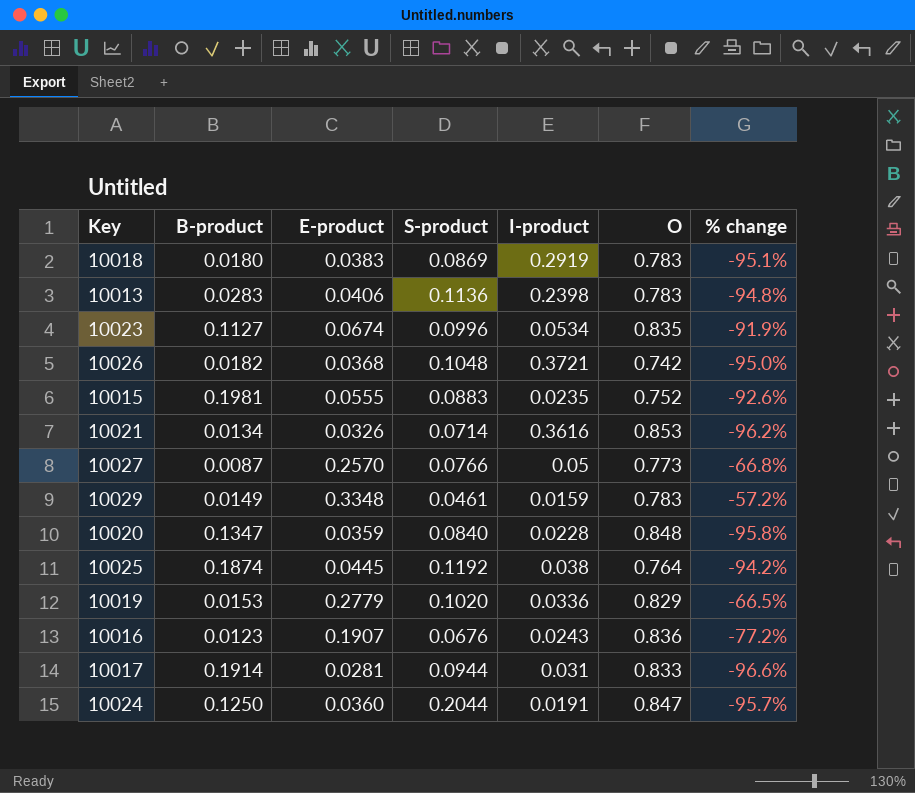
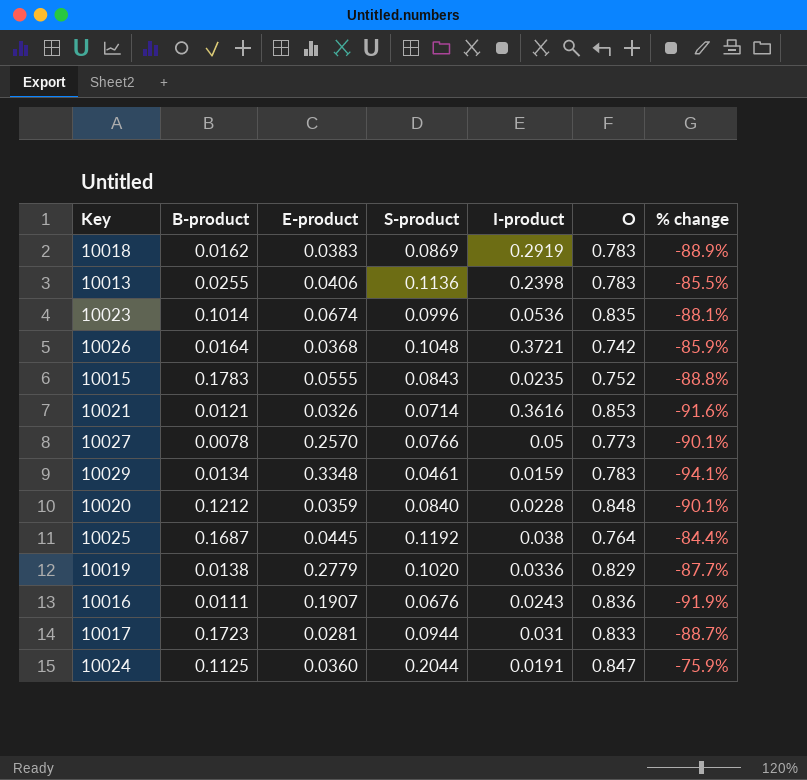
column % change | formula: ([E-product] - [O]) / [O] -> ([S-product] - [O]) / [O]
10018 | B-product: 0.0180 -> 0.0162
10013 | B-product: 0.0283 -> 0.0255
10023 | B-product: 0.1127 -> 0.1014
10023 | I-product: 0.0534 -> 0.0536
10026 | B-product: 0.0182 -> 0.0164
10015 | B-product: 0.1981 -> 0.1783
10015 | S-product: 0.0883 -> 0.0843
10021 | B-product: 0.0134 -> 0.0121
10027 | B-product: 0.0087 -> 0.0078
10029 | B-product: 0.0149 -> 0.0134
10020 | B-product: 0.1347 -> 0.1212
10025 | B-product: 0.1874 -> 0.1687
10019 | B-product: 0.0153 -> 0.0138
10016 | B-product: 0.0123 -> 0.0111
10017 | B-product: 0.1914 -> 0.1723
10024 | B-product: 0.1250 -> 0.1125

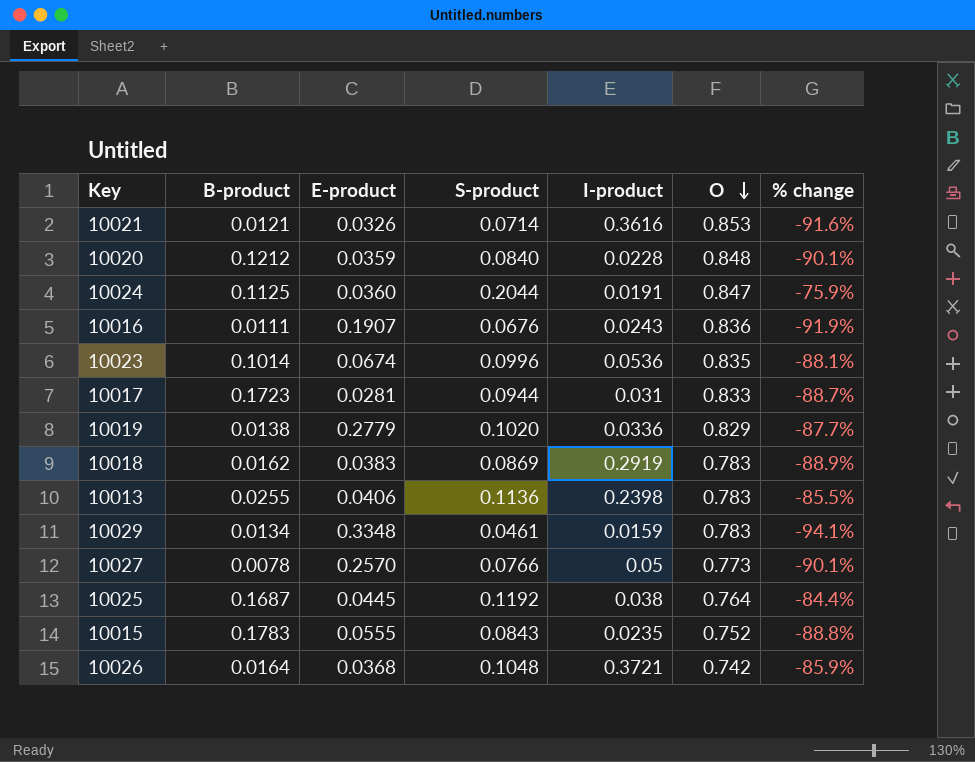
row order: none -> O descending

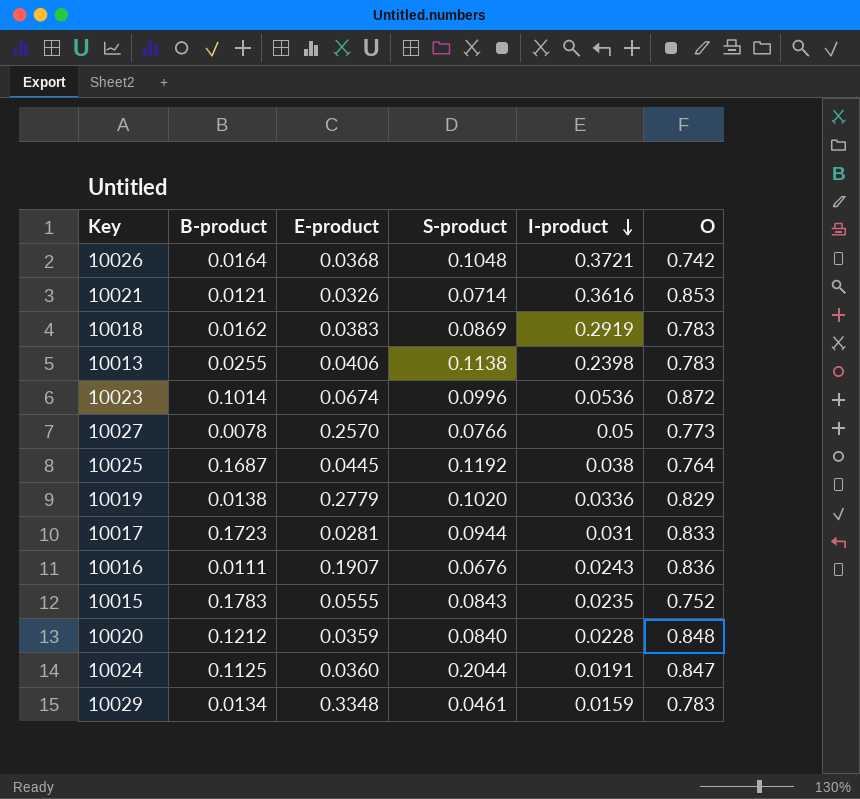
row order: O descending -> I-product descending
column % change | formula: ([S-product] - [O]) / [O] -> none
10013 | S-product: 0.1136 -> 0.1138
10023 | O: 0.835 -> 0.872

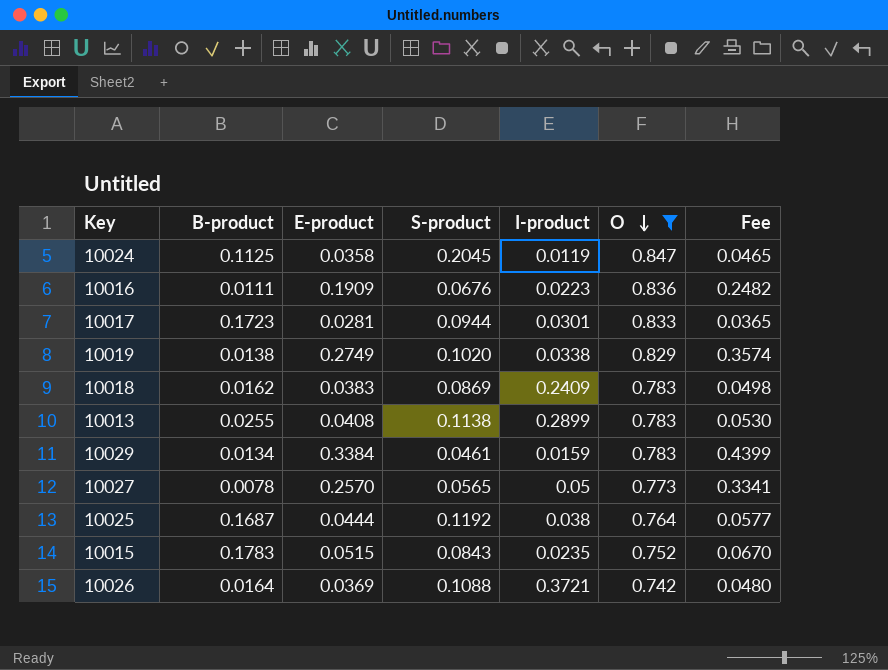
filter: none -> O <= 0.847
row order: I-product descending -> O descending
column Fee | formula: none -> [E-product] * 1.3
10024 | E-product: 0.0360 -> 0.0358
10024 | S-product: 0.2044 -> 0.2045
10024 | I-product: 0.0191 -> 0.0119
10016 | E-product: 0.1907 -> 0.1909
10016 | I-product: 0.0243 -> 0.0223
10017 | I-product: 0.031 -> 0.0301
10019 | E-product: 0.2779 -> 0.2749
10019 | I-product: 0.0336 -> 0.0338
10018 | I-product: 0.2919 -> 0.2409
10013 | E-product: 0.0406 -> 0.0408
10013 | I-product: 0.2398 -> 0.2899
10029 | E-product: 0.3348 -> 0.3384
10027 | S-product: 0.0766 -> 0.0565
10025 | E-product: 0.0445 -> 0.0444
10015 | E-product: 0.0555 -> 0.0515
10026 | E-product: 0.0368 -> 0.0369
10026 | S-product: 0.1048 -> 0.1088

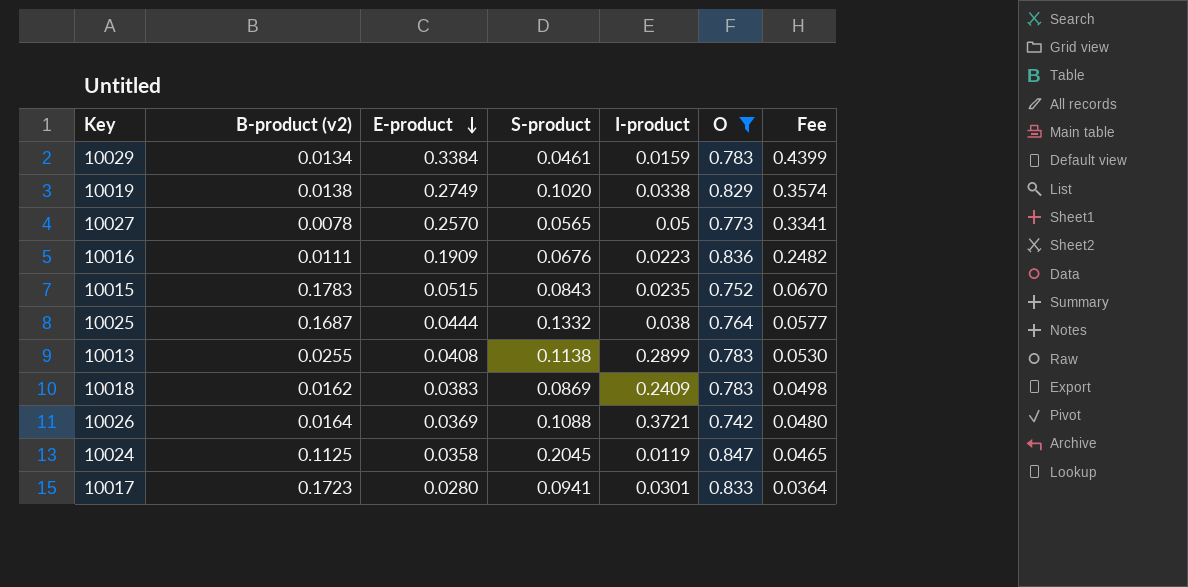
row order: O descending -> E-product descending
column name: B-product -> B-product (v2)
10025 | S-product: 0.1192 -> 0.1332
10017 | E-product: 0.0281 -> 0.0280
10017 | S-product: 0.0944 -> 0.0941
10017 | Fee: 0.0365 -> 0.0364

